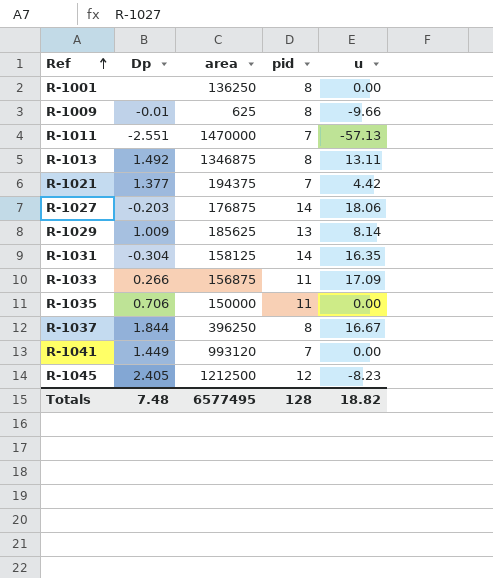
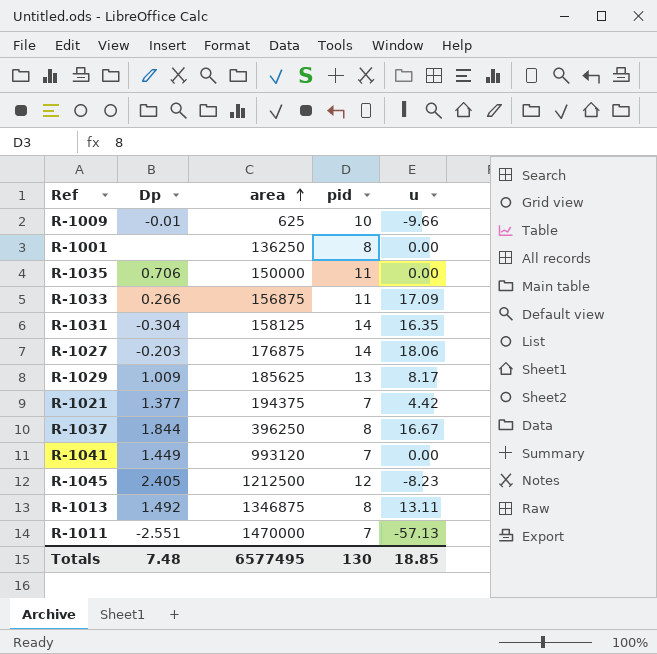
row order: Ref ascending -> area ascending
R-1009 | pid: 8 -> 10
R-1029 | u: 8.14 -> 8.17
Totals | pid: 128 -> 130
Totals | u: 18.82 -> 18.85

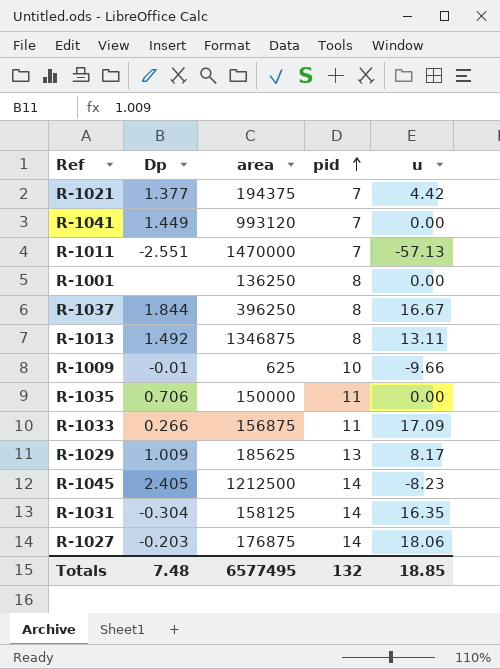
row order: area ascending -> pid ascending
R-1045 | pid: 12 -> 14
Totals | pid: 130 -> 132

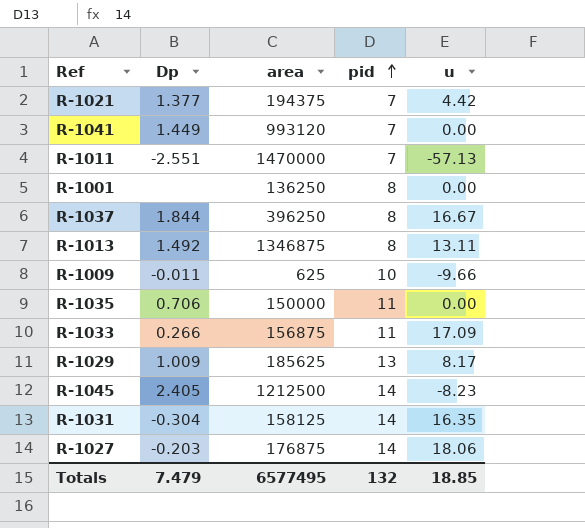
R-1009 | Dp: -0.01 -> -0.011
Totals | Dp: 7.48 -> 7.479

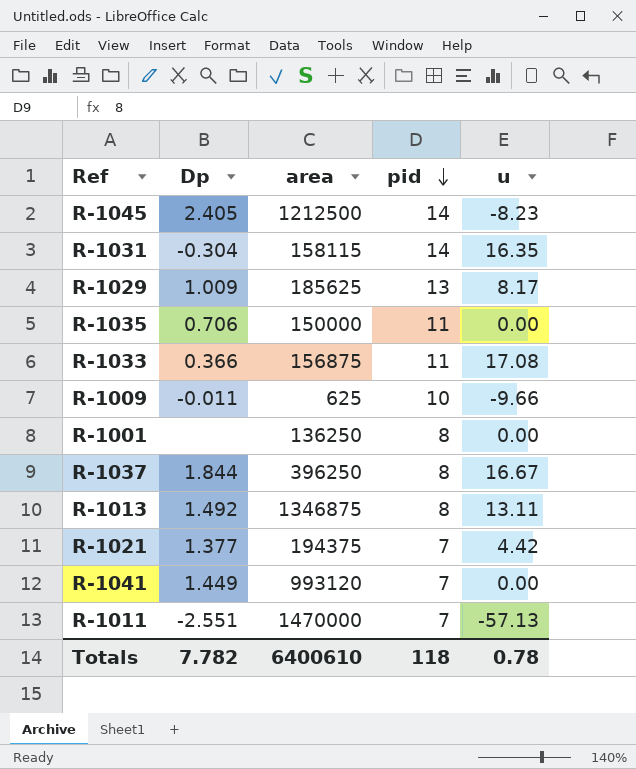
row order: pid ascending -> pid descending
row R-1027: -0.203 | 176875 | 14 | 18.06 -> none
R-1031 | area: 158125 -> 158115
R-1033 | Dp: 0.266 -> 0.366
R-1033 | u: 17.09 -> 17.08
Totals | Dp: 7.479 -> 7.782
Totals | area: 6577495 -> 6400610
Totals | pid: 132 -> 118
Totals | u: 18.85 -> 0.78

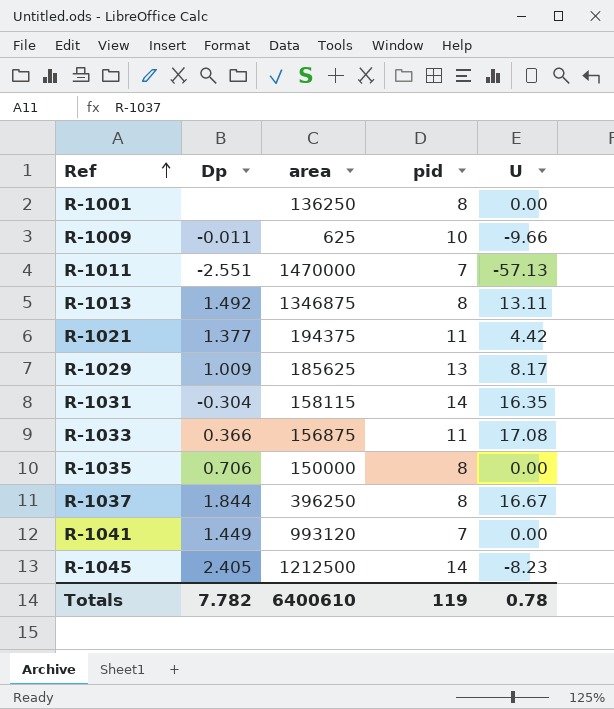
row order: pid descending -> Ref ascending
column name: u -> U
R-1021 | pid: 7 -> 11
R-1035 | pid: 11 -> 8
Totals | pid: 118 -> 119

